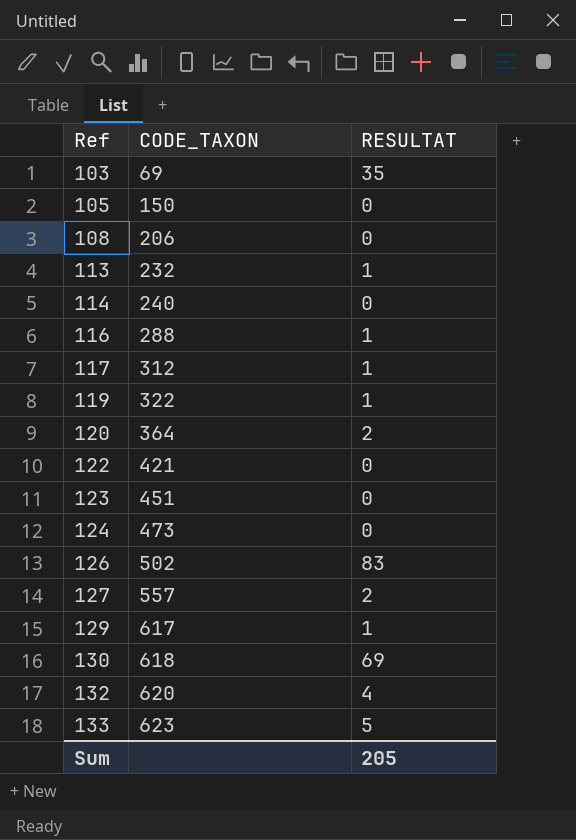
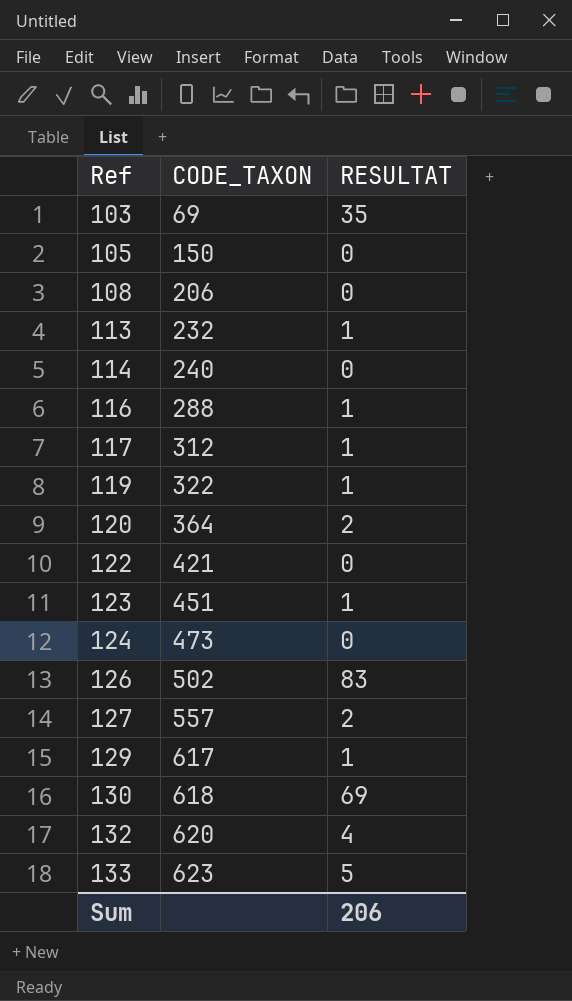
123 | RESULTAT: 0 -> 1
Sum | RESULTAT: 205 -> 206

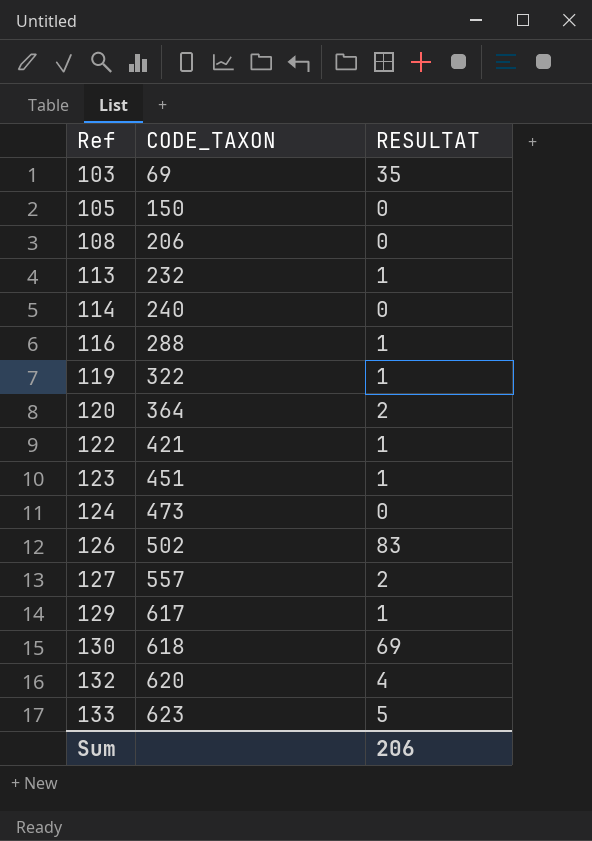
row 117: 312 | 1 -> none
122 | RESULTAT: 0 -> 1

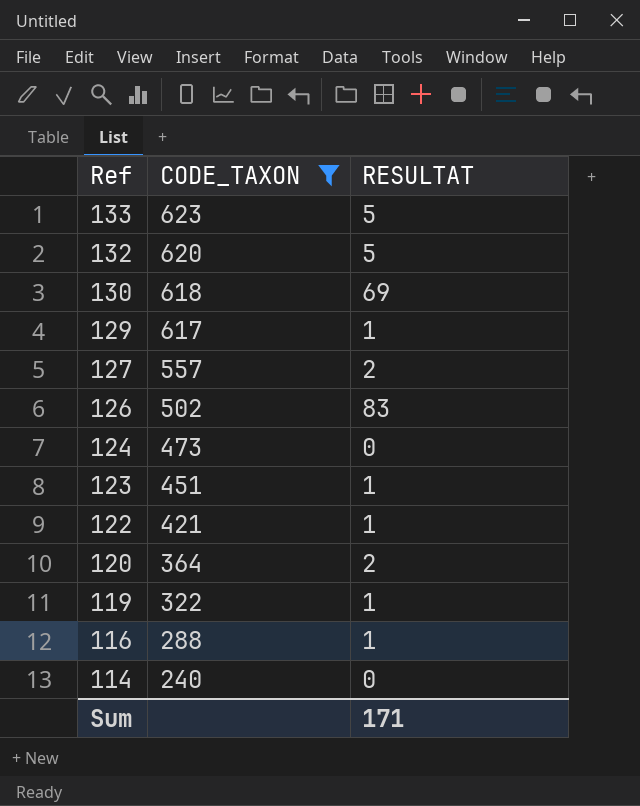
filter: none -> CODE_TAXON >= 240
row order: Ref ascending -> Ref descending
132 | RESULTAT: 4 -> 5
Sum | RESULTAT: 206 -> 171

